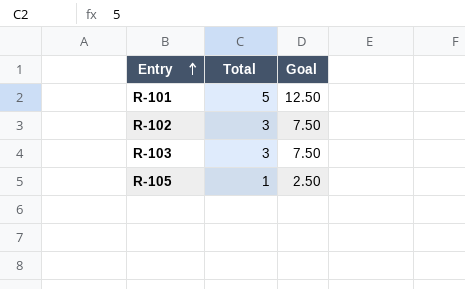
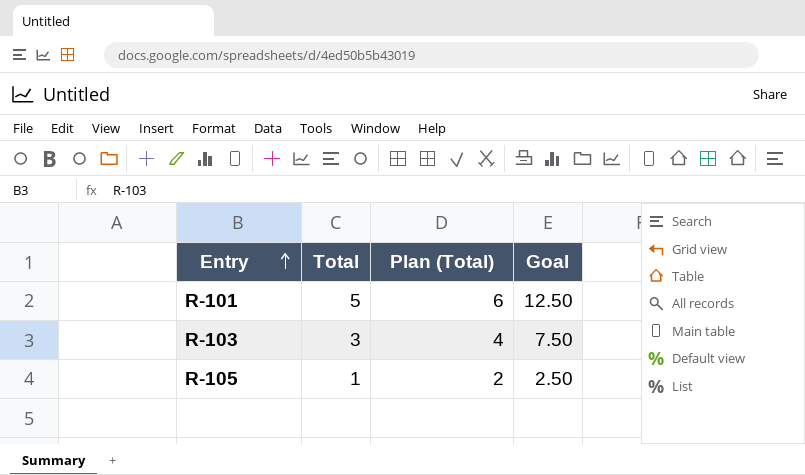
column Plan (Total) | formula: none -> [Total] + 1
row R-102: 3 | 7.50 -> none

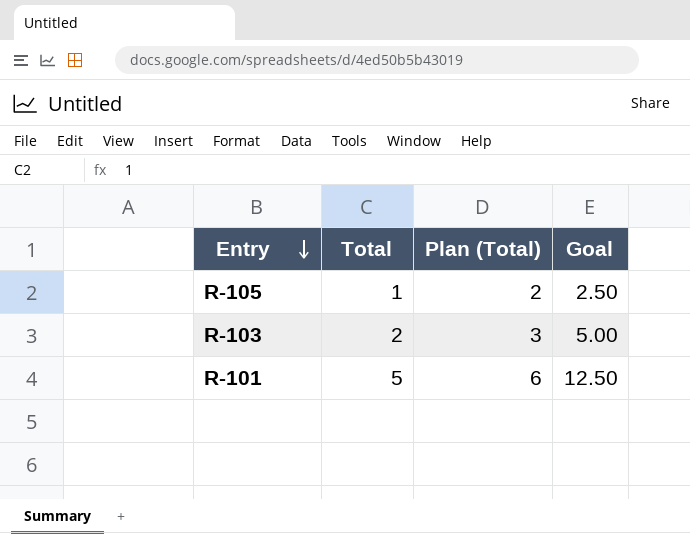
row order: Entry ascending -> Entry descending
R-103 | Total: 3 -> 2
R-103 | Plan (Total): 4 -> 3
R-103 | Goal: 7.50 -> 5.00

